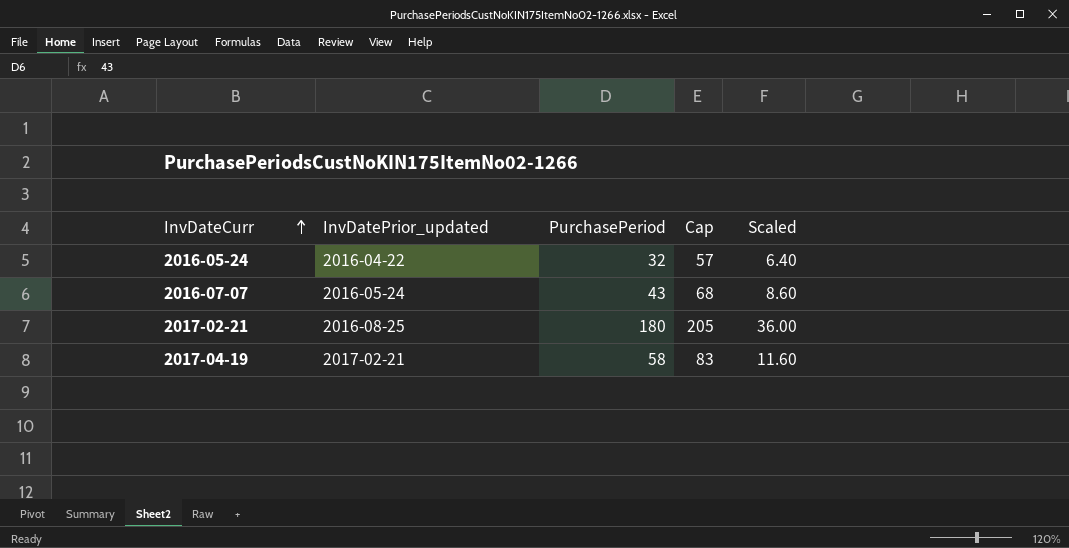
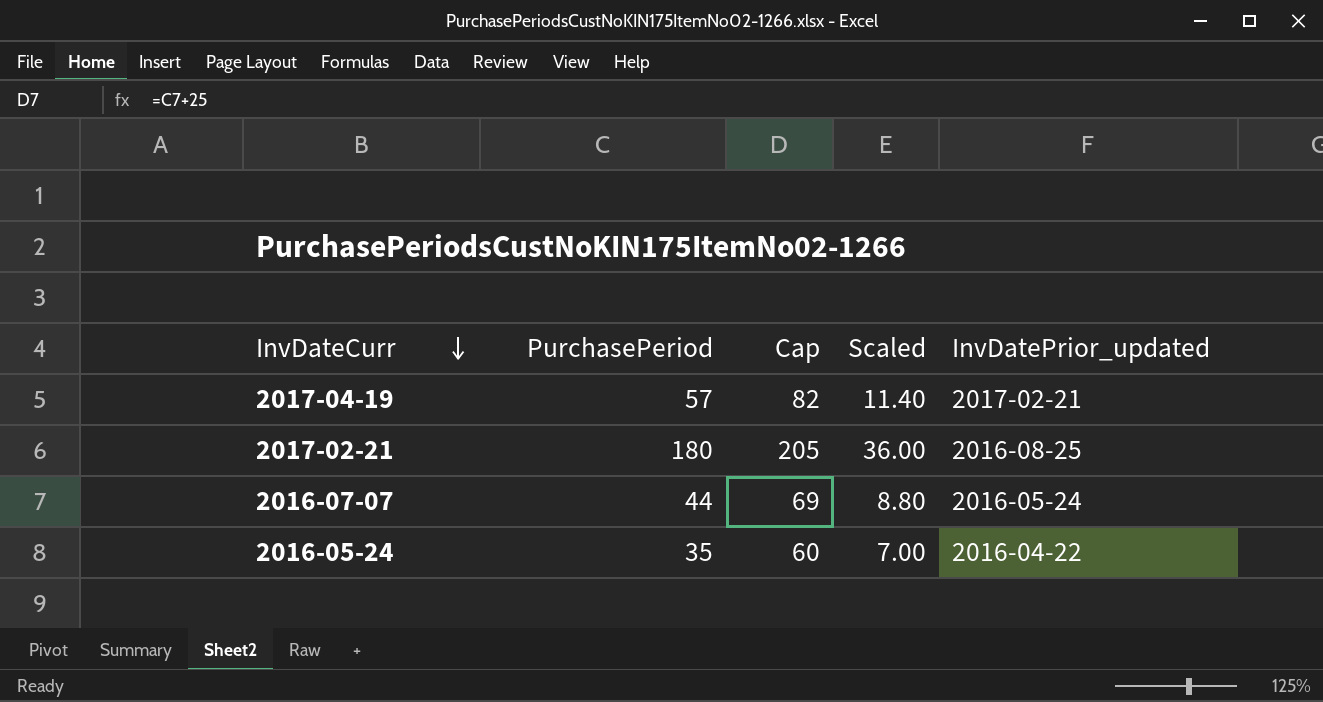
row order: InvDateCurr ascending -> InvDateCurr descending
column InvDatePrior_updated | position: 2 -> 5
2017-04-19 | PurchasePeriod: 58 -> 57
2017-04-19 | Cap: 83 -> 82
2017-04-19 | Scaled: 11.60 -> 11.40
2016-07-07 | PurchasePeriod: 43 -> 44
2016-07-07 | Cap: 68 -> 69
2016-07-07 | Scaled: 8.60 -> 8.80
2016-05-24 | PurchasePeriod: 32 -> 35
2016-05-24 | Cap: 57 -> 60
2016-05-24 | Scaled: 6.40 -> 7.00

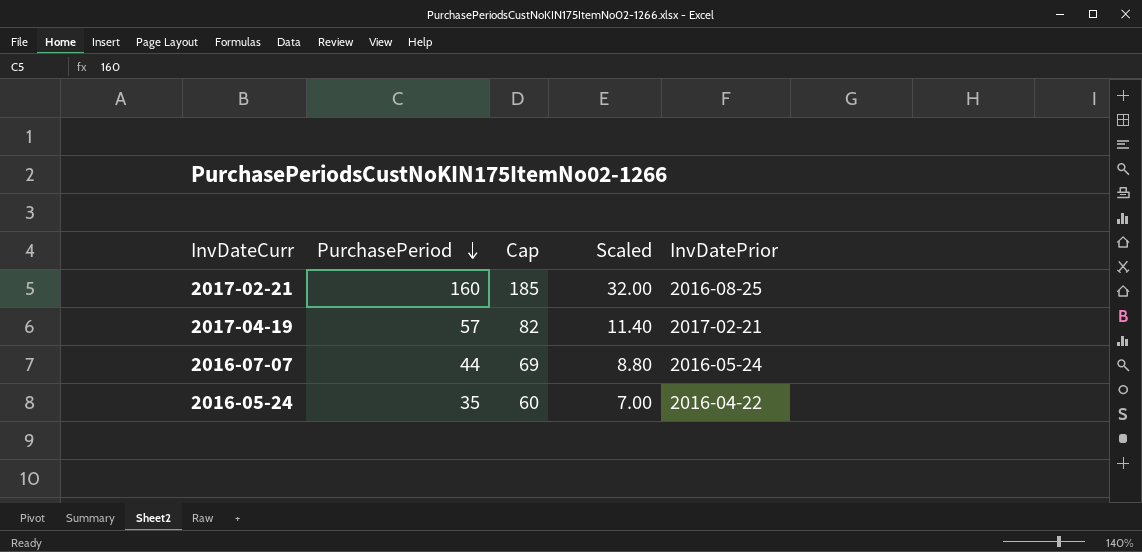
row order: InvDateCurr descending -> PurchasePeriod descending
column name: InvDatePrior_updated -> InvDatePrior
2017-02-21 | PurchasePeriod: 180 -> 160
2017-02-21 | Cap: 205 -> 185
2017-02-21 | Scaled: 36.00 -> 32.00

